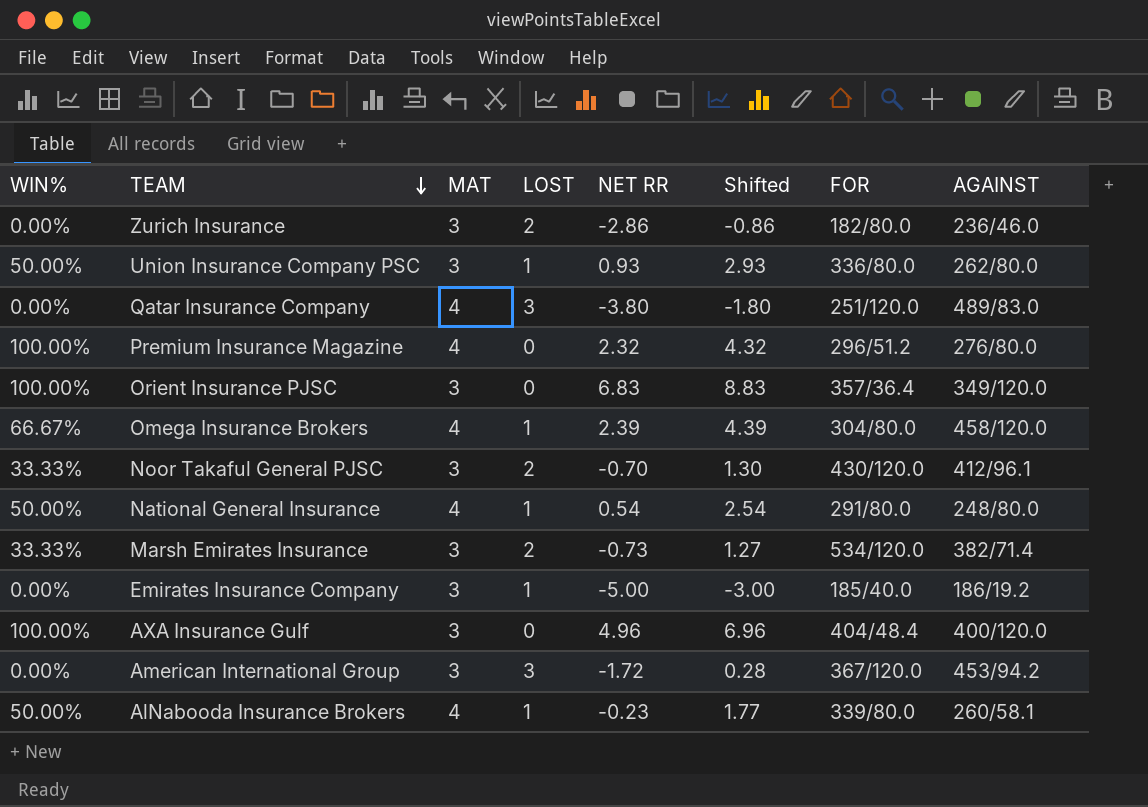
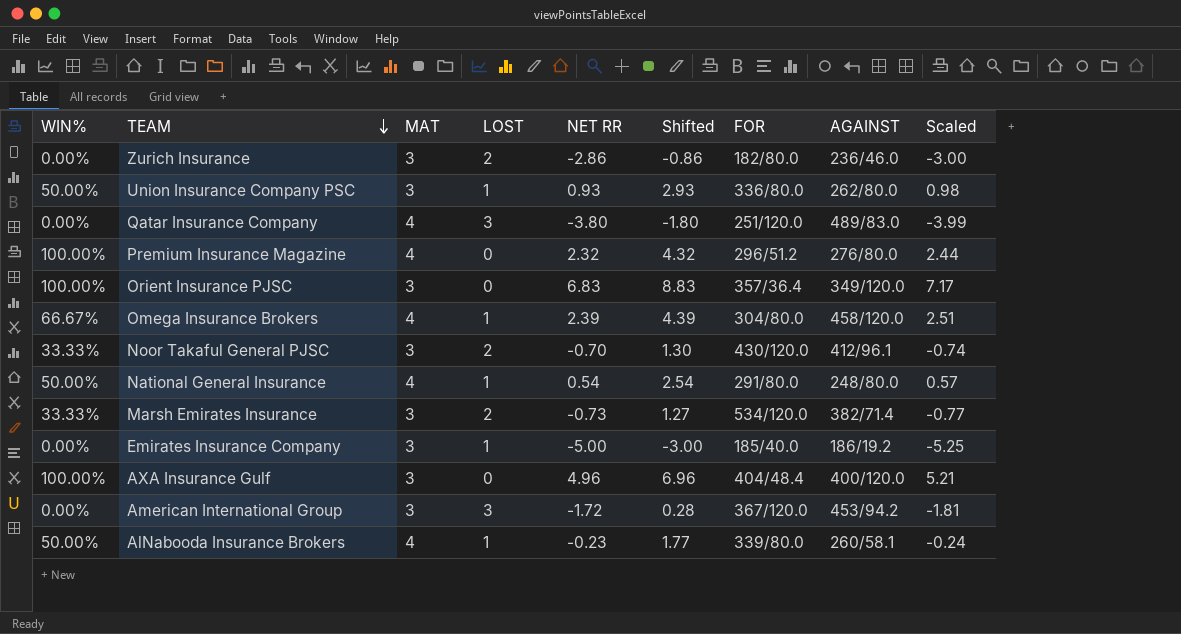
column Scaled | formula: none -> [NET RR] * 1.05

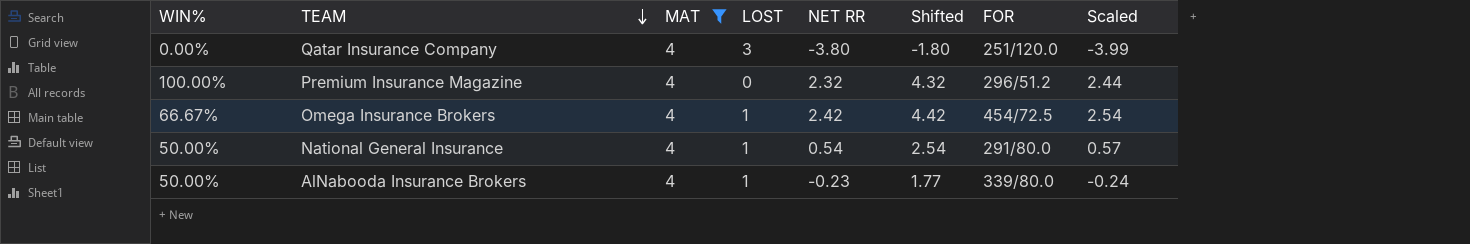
filter: none -> MAT = 4
column AGAINST | position: 8 -> none
Omega Insurance Brokers | NET RR: 2.39 -> 2.42
Omega Insurance Brokers | Shifted: 4.39 -> 4.42
Omega Insurance Brokers | FOR: 304/80.0 -> 454/72.5
Omega Insurance Brokers | Scaled: 2.51 -> 2.54

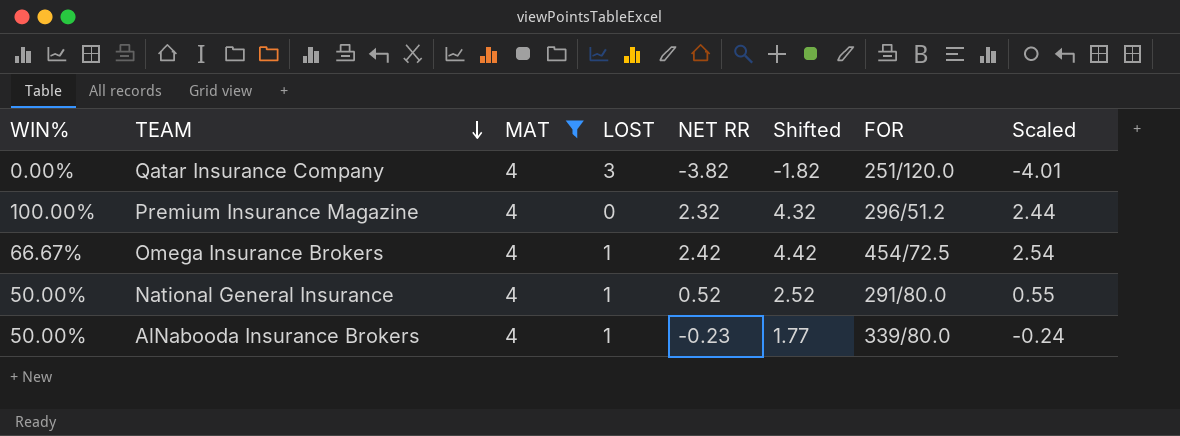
Qatar Insurance Company | NET RR: -3.80 -> -3.82
Qatar Insurance Company | Shifted: -1.80 -> -1.82
Qatar Insurance Company | Scaled: -3.99 -> -4.01
National General Insurance | NET RR: 0.54 -> 0.52
National General Insurance | Shifted: 2.54 -> 2.52
National General Insurance | Scaled: 0.57 -> 0.55

